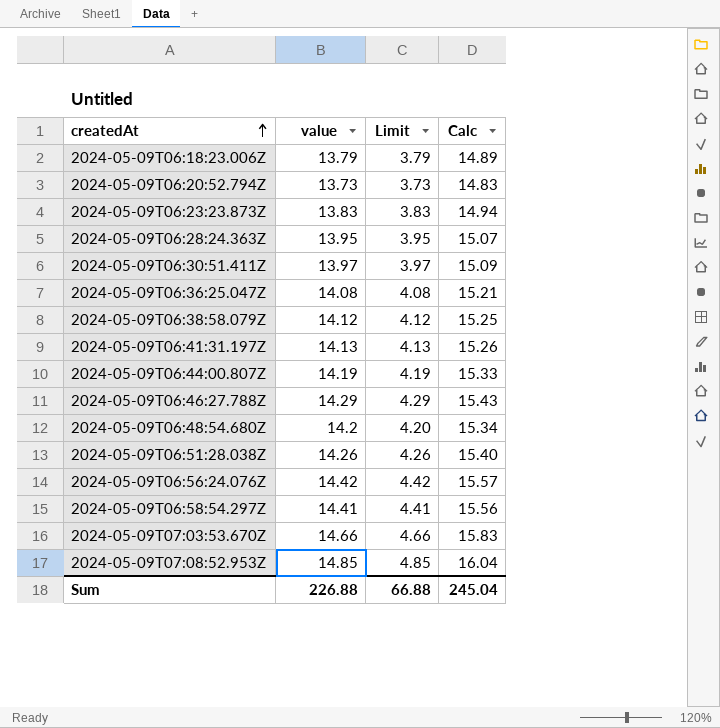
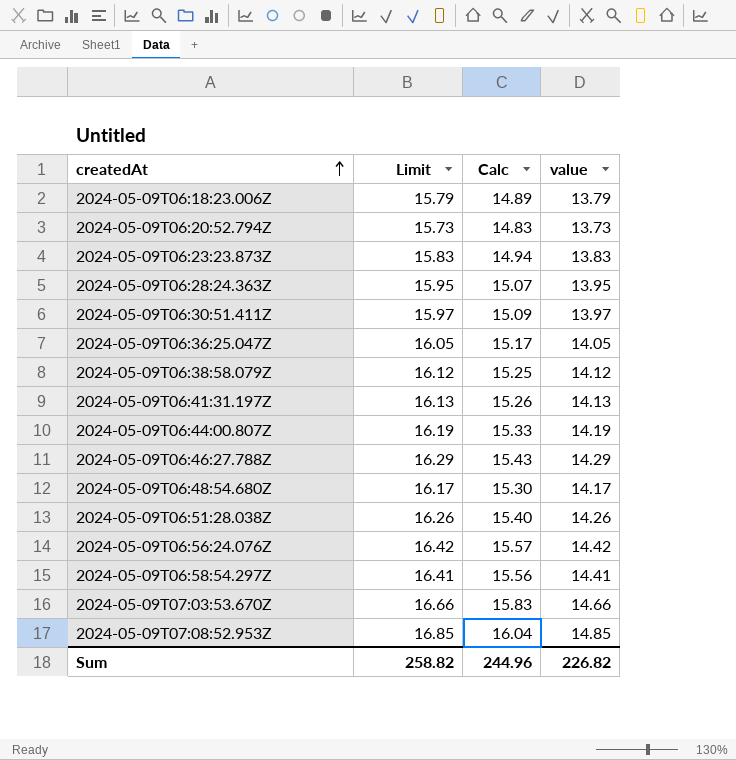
column Limit | formula: [value] - 10 -> [value] + 2
column value | position: 2 -> 4
2024-05-09T06:36:25.047Z | Calc: 15.21 -> 15.17
2024-05-09T06:36:25.047Z | value: 14.08 -> 14.05
2024-05-09T06:48:54.680Z | Calc: 15.34 -> 15.30
2024-05-09T06:48:54.680Z | value: 14.2 -> 14.17
Sum | Limit: 66.88 -> 258.82
Sum | Calc: 245.04 -> 244.96
Sum | value: 226.88 -> 226.82

